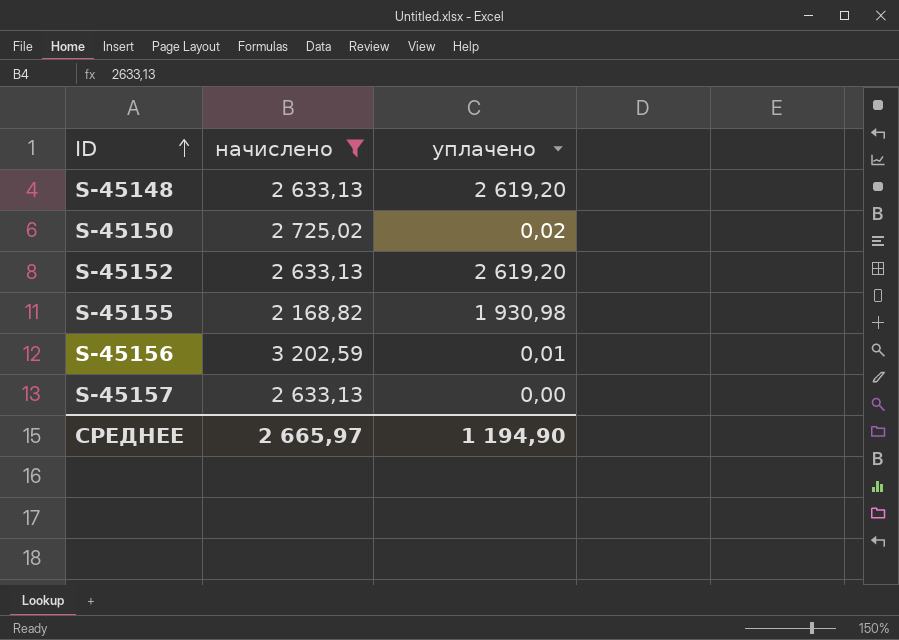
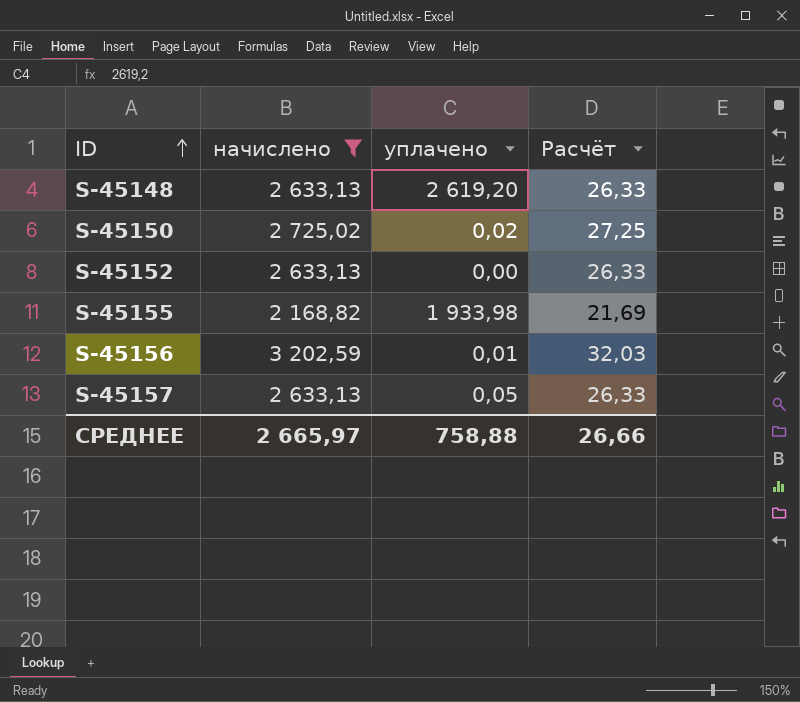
column Расчёт | formula: none -> [начислено] * 0,01
S-45152 | уплачено: 2 619,20 -> 0,00
S-45155 | уплачено: 1 930,98 -> 1 933,98
S-45157 | уплачено: 0,00 -> 0,05
СРЕДНЕЕ | уплачено: 1 194,90 -> 758,88

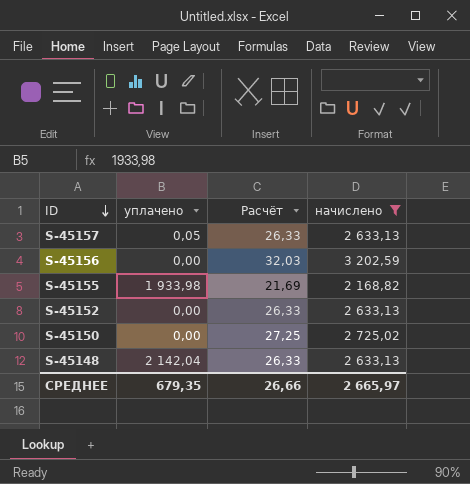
row order: ID ascending -> ID descending
column начислено | position: 2 -> 4
S-45156 | уплачено: 0,01 -> 0,00
S-45150 | уплачено: 0,02 -> 0,00
S-45148 | уплачено: 2 619,20 -> 2 142,04
СРЕДНЕЕ | уплачено: 758,88 -> 679,35

